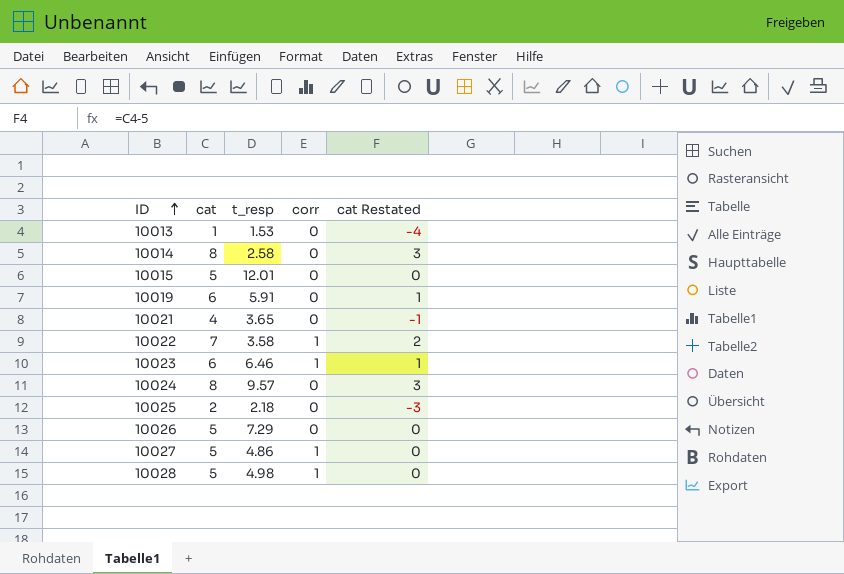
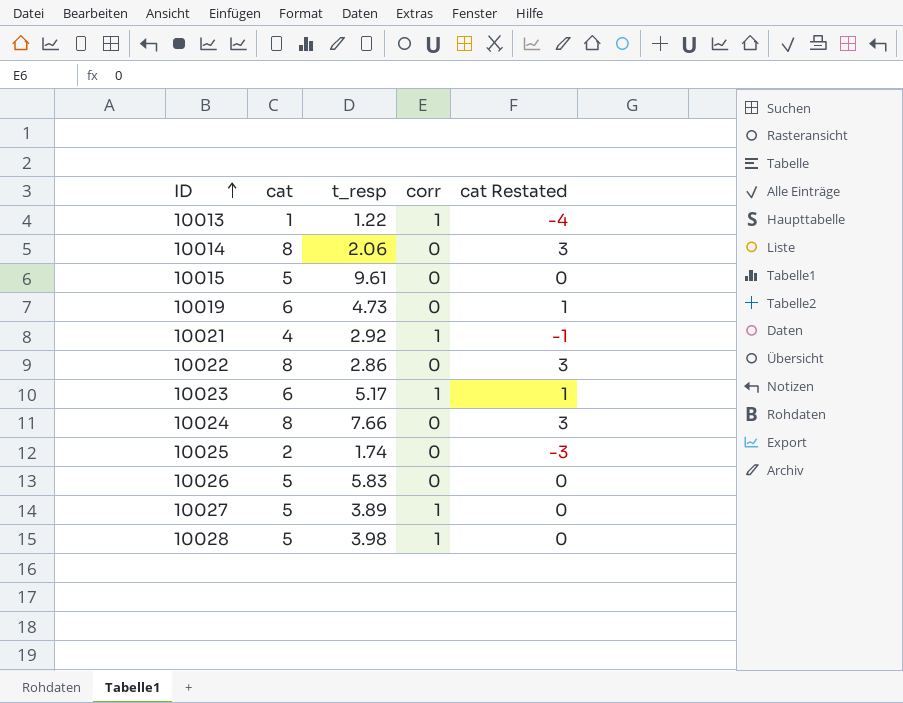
10013 | t_resp: 1.53 -> 1.22
10013 | corr: 0 -> 1
10014 | t_resp: 2.58 -> 2.06
10015 | t_resp: 12.01 -> 9.61
10019 | t_resp: 5.91 -> 4.73
10021 | t_resp: 3.65 -> 2.92
10021 | corr: 0 -> 1
10022 | cat: 7 -> 8
10022 | t_resp: 3.58 -> 2.86
10022 | corr: 1 -> 0
10022 | cat Restated: 2 -> 3
10023 | t_resp: 6.46 -> 5.17
10024 | t_resp: 9.57 -> 7.66
10025 | t_resp: 2.18 -> 1.74
10026 | t_resp: 7.29 -> 5.83
10027 | t_resp: 4.86 -> 3.89
10028 | t_resp: 4.98 -> 3.98

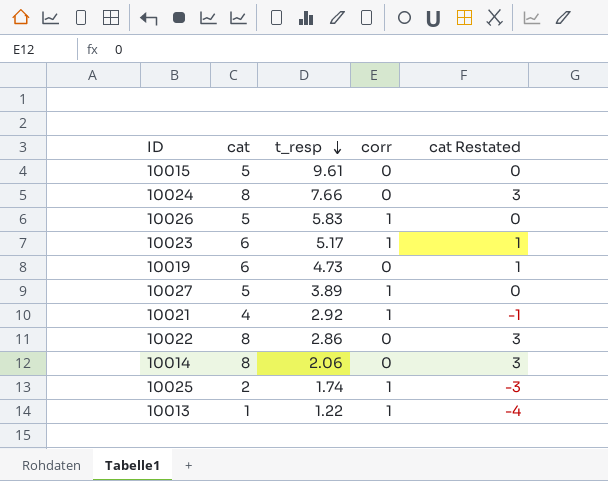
row order: ID ascending -> t_resp descending
row 10028: 5 | 3.98 | 1 | 0 -> none
10026 | corr: 0 -> 1
10025 | corr: 0 -> 1

